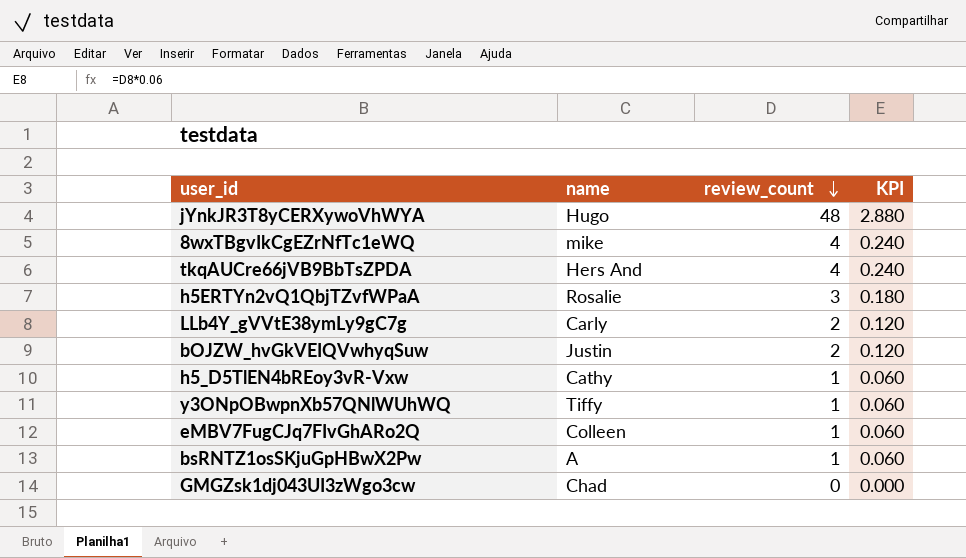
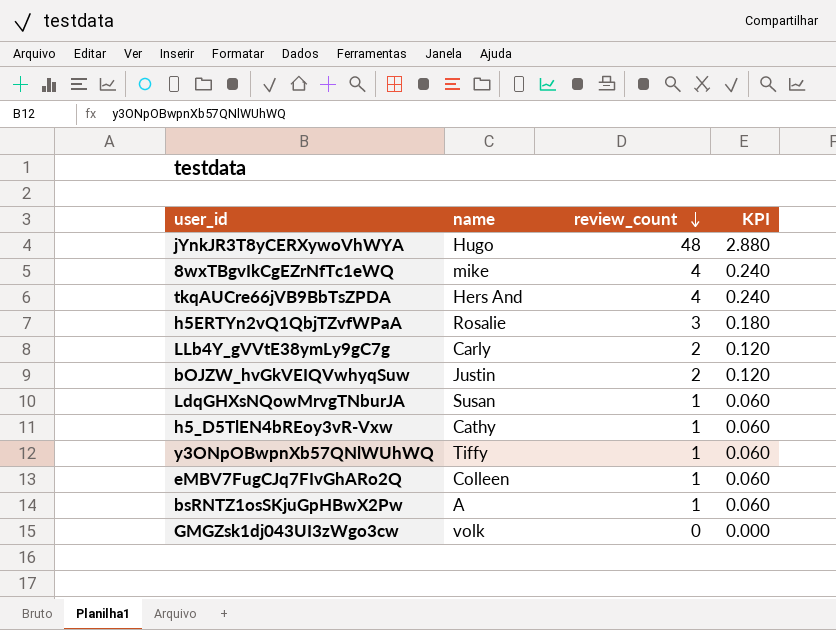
row LdqGHXsNQowMrvgTNburJA: none -> Susan | 1 | 0.060
GMGZsk1dj043UI3zWgo3cw | name: Chad -> volk

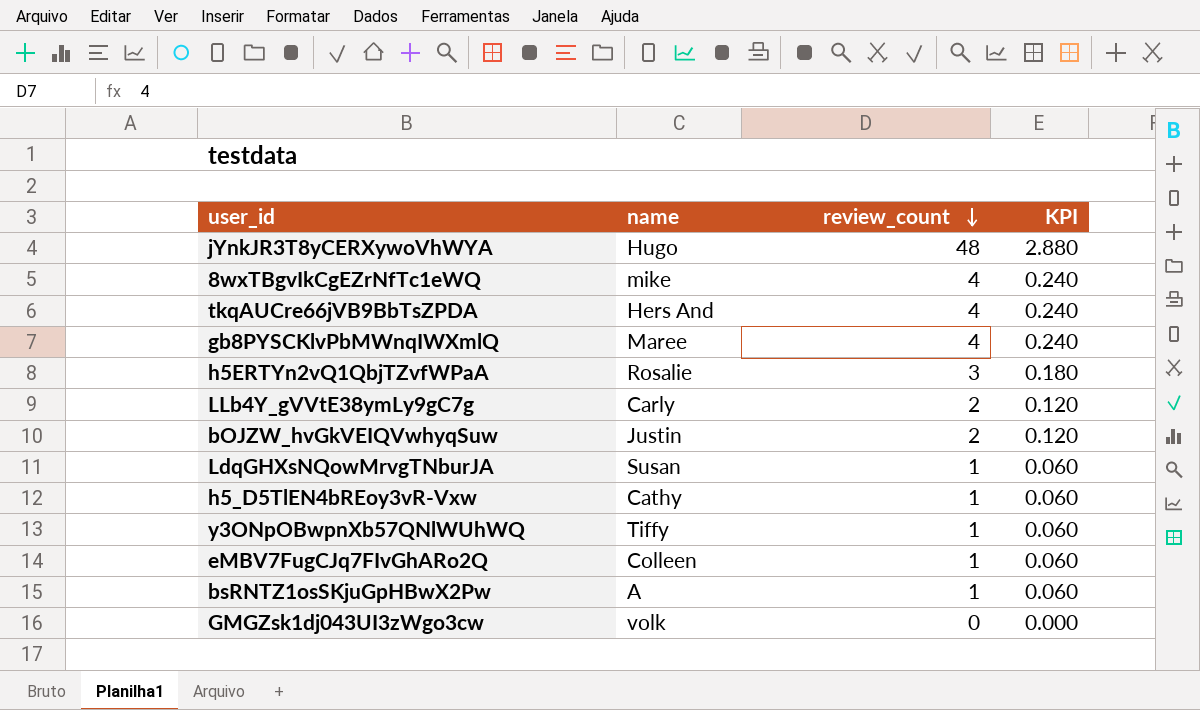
row gb8PYSCKlvPbMWnqIWXmlQ: none -> Maree | 4 | 0.240

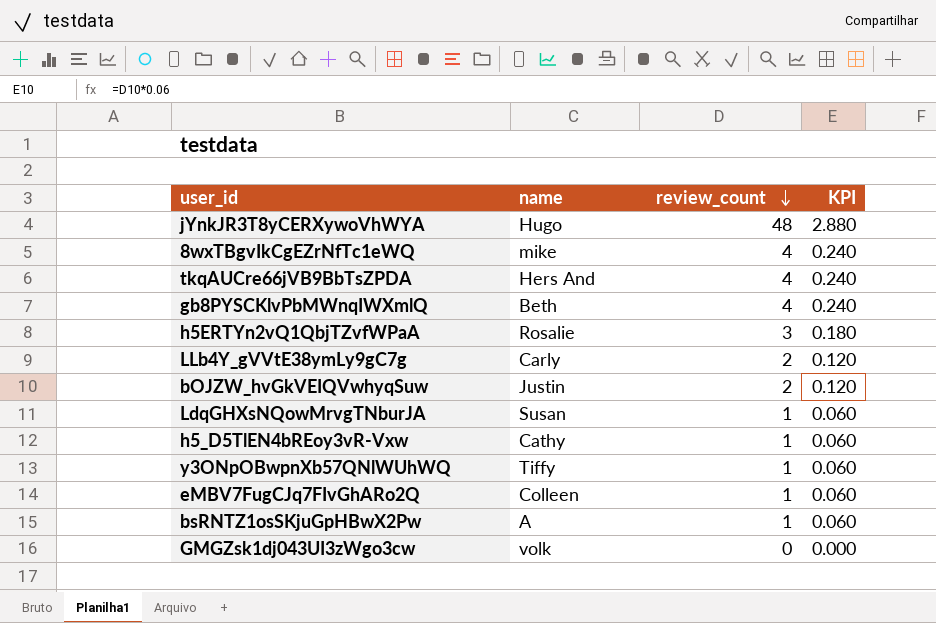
gb8PYSCKlvPbMWnqIWXmlQ | name: Maree -> Beth

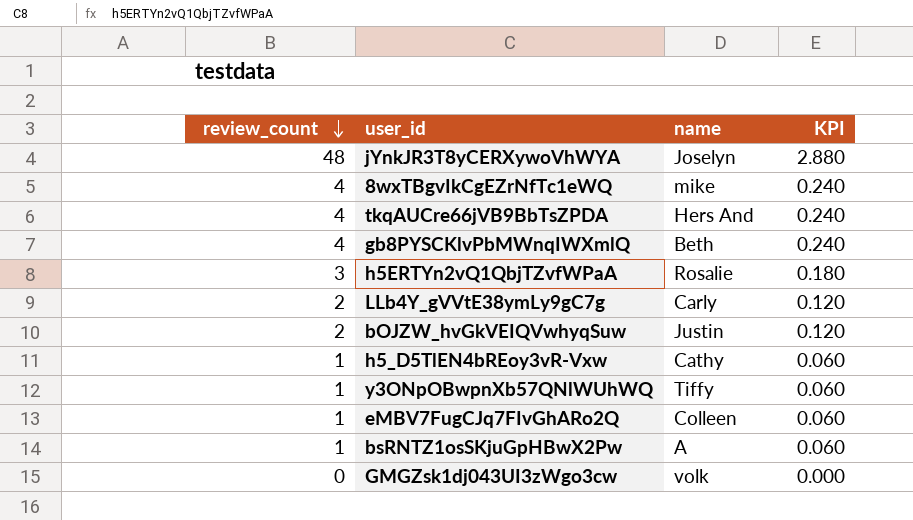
column review_count | position: 3 -> 1
row LdqGHXsNQowMrvgTNburJA: Susan | 1 | 0.060 -> none
jYnkJR3T8yCERXywoVhWYA | name: Hugo -> Joselyn

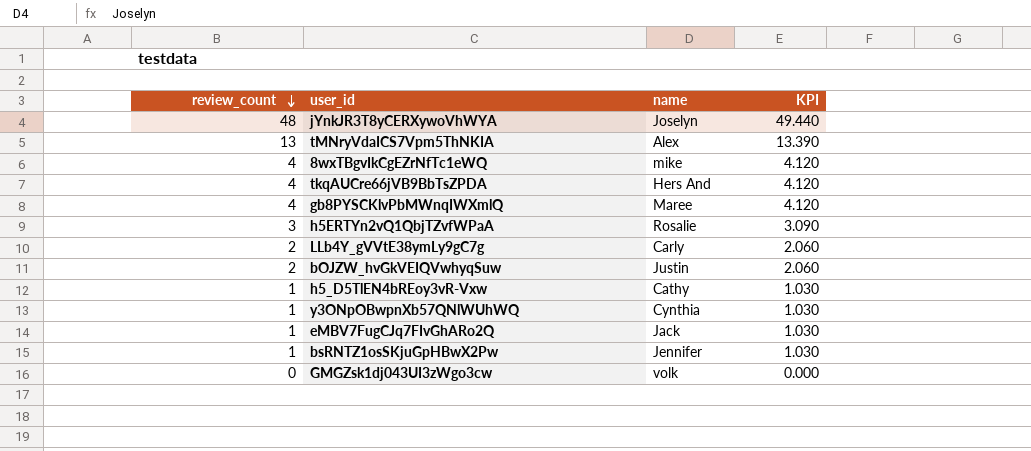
column KPI | formula: [review_count] * 0.06 -> [review_count] * 1.03
row tMNryVdaICS7Vpm5ThNKIA: none -> 13 | Alex | 13.390
gb8PYSCKlvPbMWnqIWXmlQ | name: Beth -> Maree
y3ONpOBwpnXb57QNlWUhWQ | name: Tiffy -> Cynthia
eMBV7FugCJq7FIvGhARo2Q | name: Colleen -> Jack
bsRNTZ1osSKjuGpHBwX2Pw | name: A -> Jennifer

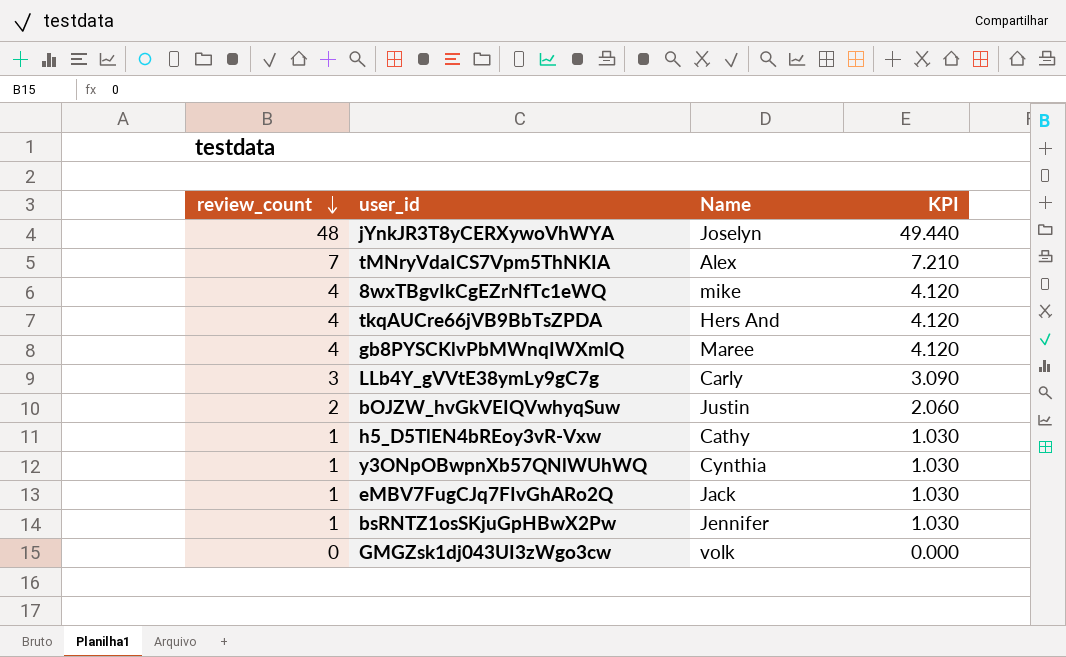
column name: name -> Name
row h5ERTYn2vQ1QbjTZvfWPaA: 3 | Rosalie | 3.090 -> none
tMNryVdaICS7Vpm5ThNKIA | review_count: 13 -> 7
tMNryVdaICS7Vpm5ThNKIA | KPI: 13.390 -> 7.210
LLb4Y_gVVtE38ymLy9gC7g | review_count: 2 -> 3
LLb4Y_gVVtE38ymLy9gC7g | KPI: 2.060 -> 3.090

